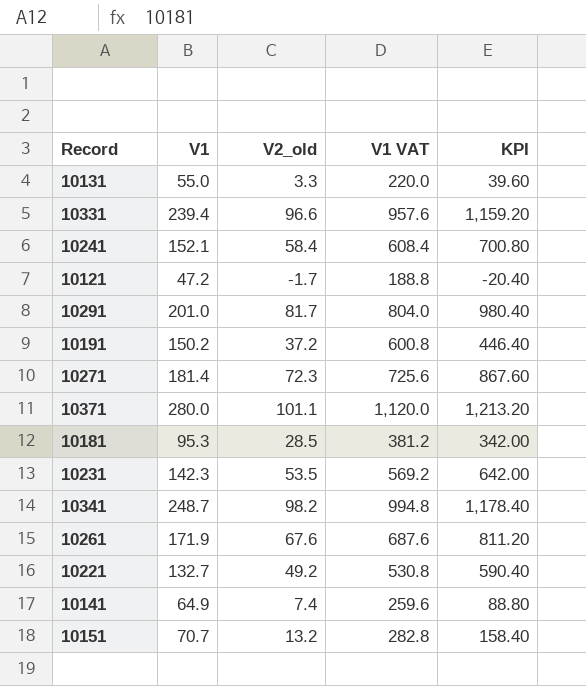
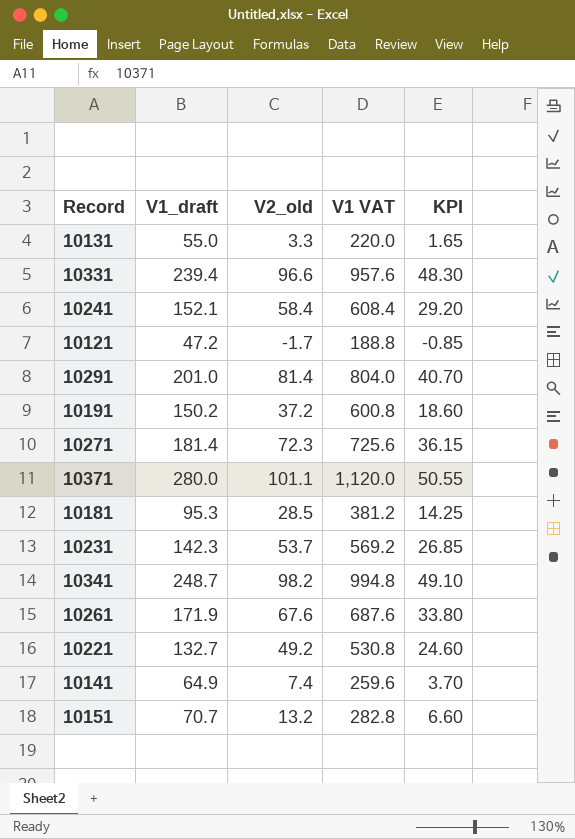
column name: V1 -> V1_draft
column KPI | formula: [V2_old] * 12 -> [V2_old] * 0.5
10291 | V2_old: 81.7 -> 81.4
10231 | V2_old: 53.5 -> 53.7

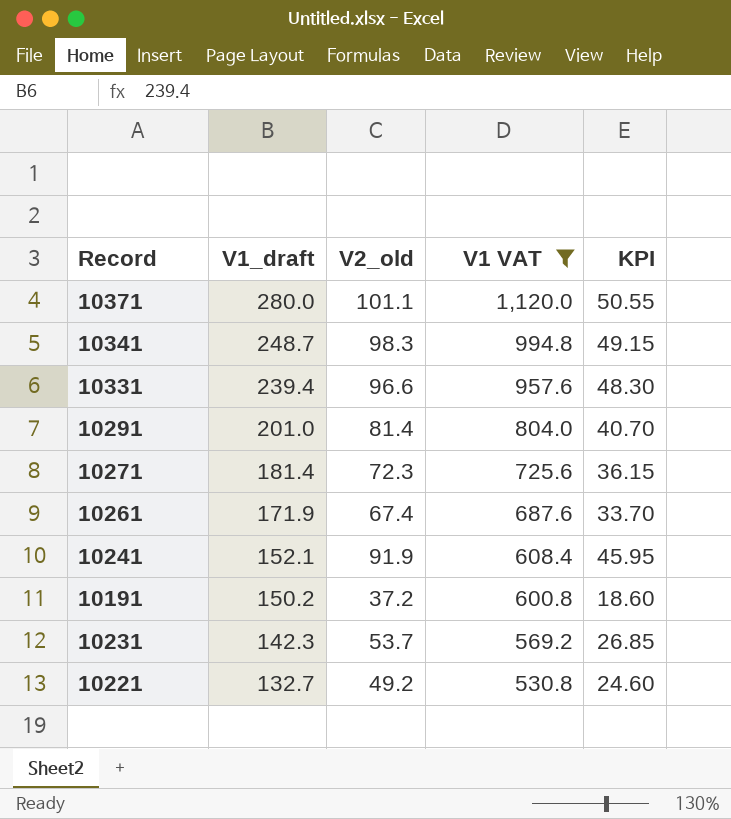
filter: none -> V1 VAT >= 530.8
row order: none -> V1_draft descending
10341 | V2_old: 98.2 -> 98.3
10341 | KPI: 49.10 -> 49.15
10261 | V2_old: 67.6 -> 67.4
10261 | KPI: 33.80 -> 33.70
10241 | V2_old: 58.4 -> 91.9
10241 | KPI: 29.20 -> 45.95

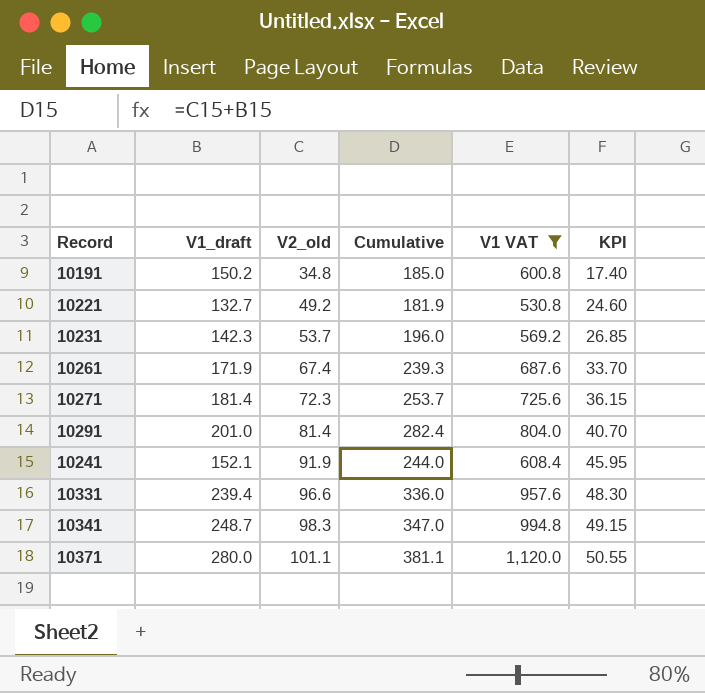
row order: V1_draft descending -> V2_old ascending
column Cumulative | formula: none -> [V1_draft] + [V2_old]
10191 | V2_old: 37.2 -> 34.8
10191 | KPI: 18.60 -> 17.40

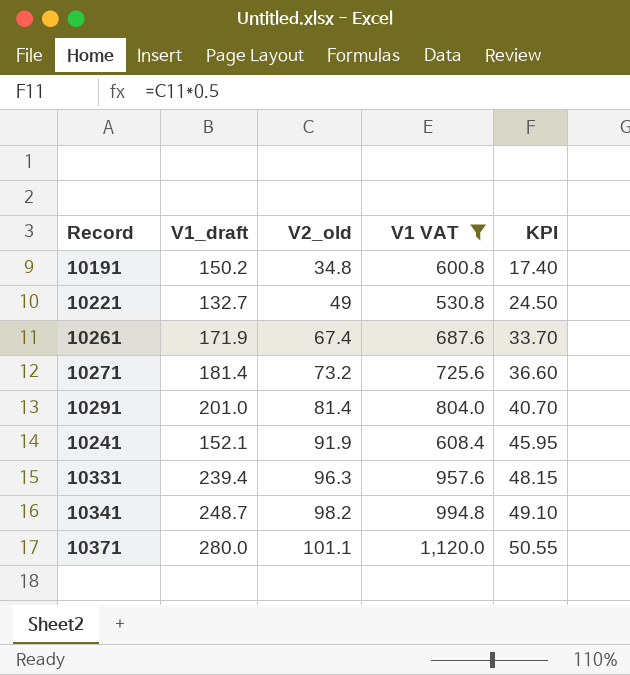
column Cumulative | formula: [V1_draft] + [V2_old] -> none
row 10231: 142.3 | 53.7 | 196.0 | 569.2 | 26.85 -> none
10221 | V2_old: 49.2 -> 49
10221 | KPI: 24.60 -> 24.50
10271 | V2_old: 72.3 -> 73.2
10271 | KPI: 36.15 -> 36.60
10331 | V2_old: 96.6 -> 96.3
10331 | KPI: 48.30 -> 48.15
10341 | V2_old: 98.3 -> 98.2
10341 | KPI: 49.15 -> 49.10

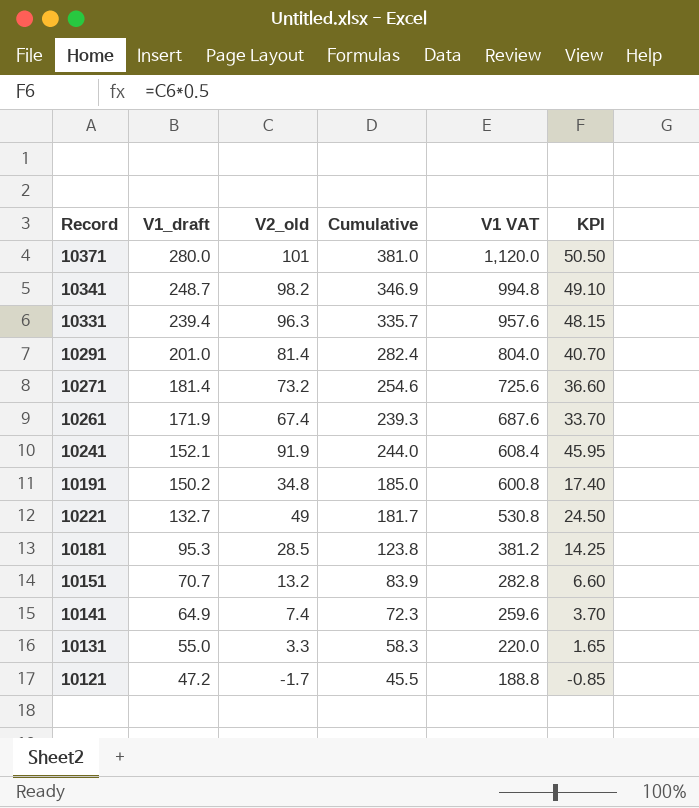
filter: V1 VAT >= 530.8 -> none
row order: V2_old ascending -> V1_draft descending
column Cumulative | formula: none -> [V1_draft] + [V2_old]
10371 | V2_old: 101.1 -> 101
10371 | KPI: 50.55 -> 50.50

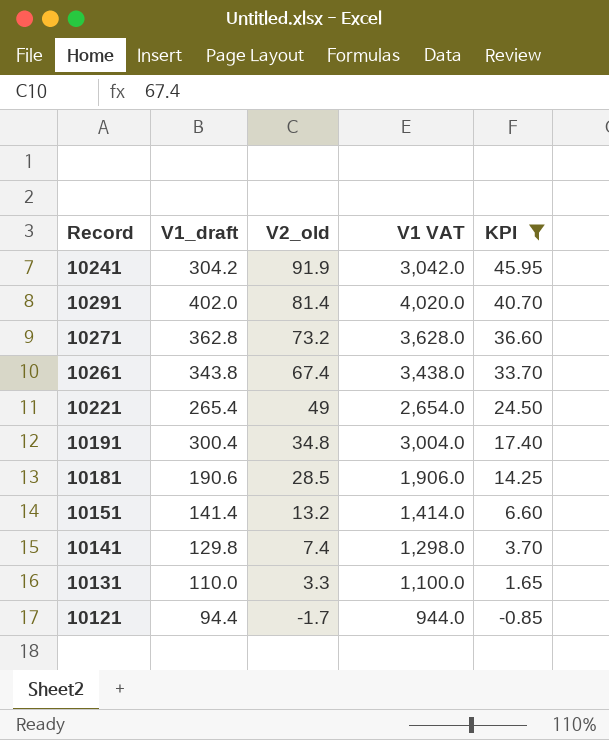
filter: none -> KPI <= 45.95
row order: V1_draft descending -> V2_old descending
column Cumulative | formula: [V1_draft] + [V2_old] -> none
column V1 VAT | formula: [V1_draft] * 4 -> [V1_draft] * 10
10241 | V1_draft: 152.1 -> 304.2
10291 | V1_draft: 201.0 -> 402.0
10271 | V1_draft: 181.4 -> 362.8
10261 | V1_draft: 171.9 -> 343.8
10221 | V1_draft: 132.7 -> 265.4
10191 | V1_draft: 150.2 -> 300.4
10181 | V1_draft: 95.3 -> 190.6
10151 | V1_draft: 70.7 -> 141.4
10141 | V1_draft: 64.9 -> 129.8
10131 | V1_draft: 55.0 -> 110.0
10121 | V1_draft: 47.2 -> 94.4

